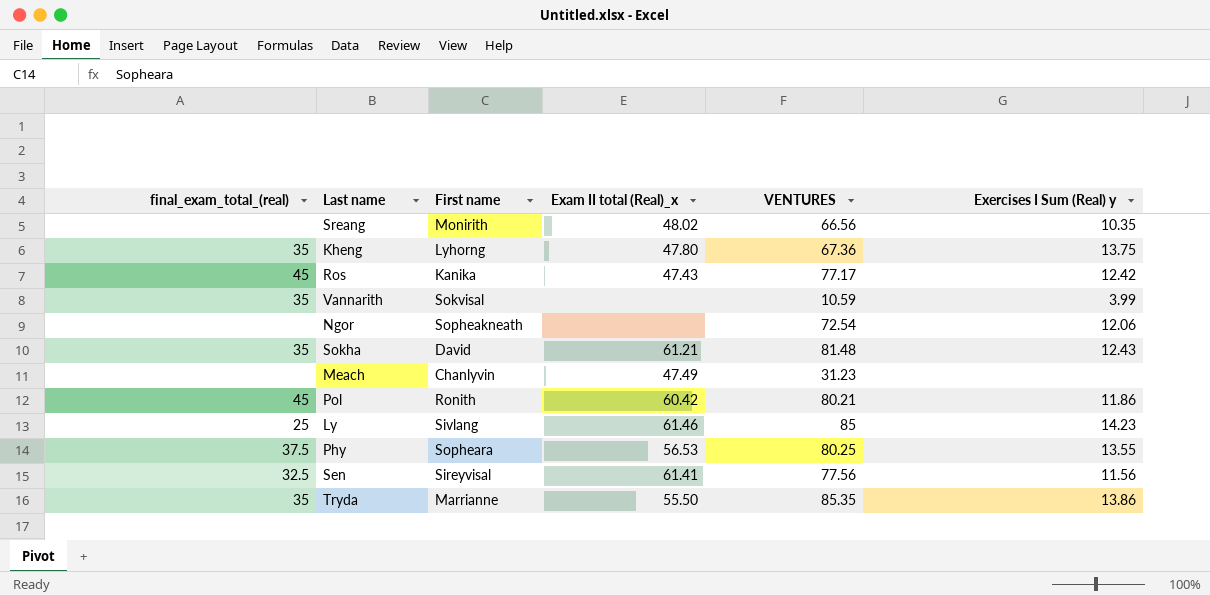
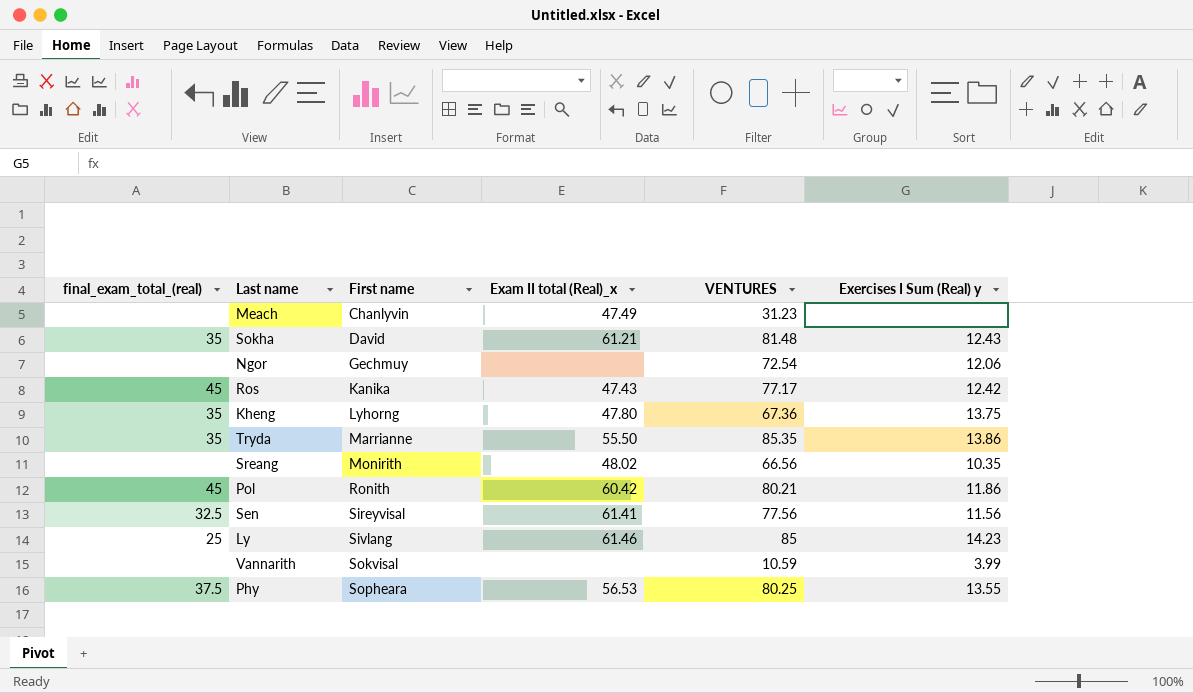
row order: none -> First name ascending
Ngor | First name: Sopheakneath -> Gechmuy
Vannarith | final_exam_total_(real): 35 -> none

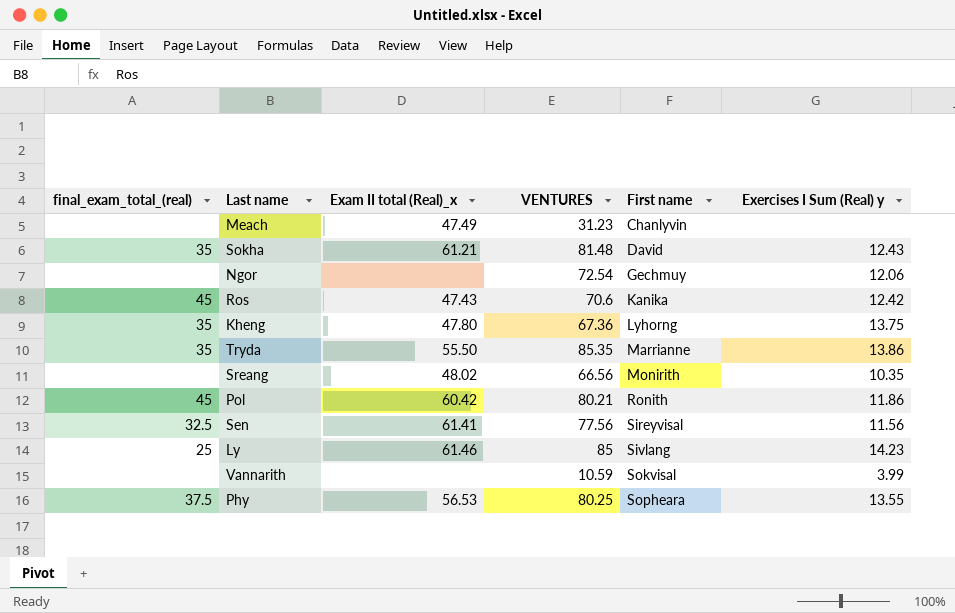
column First name | position: 3 -> 5
Ros | VENTURES: 77.17 -> 70.6

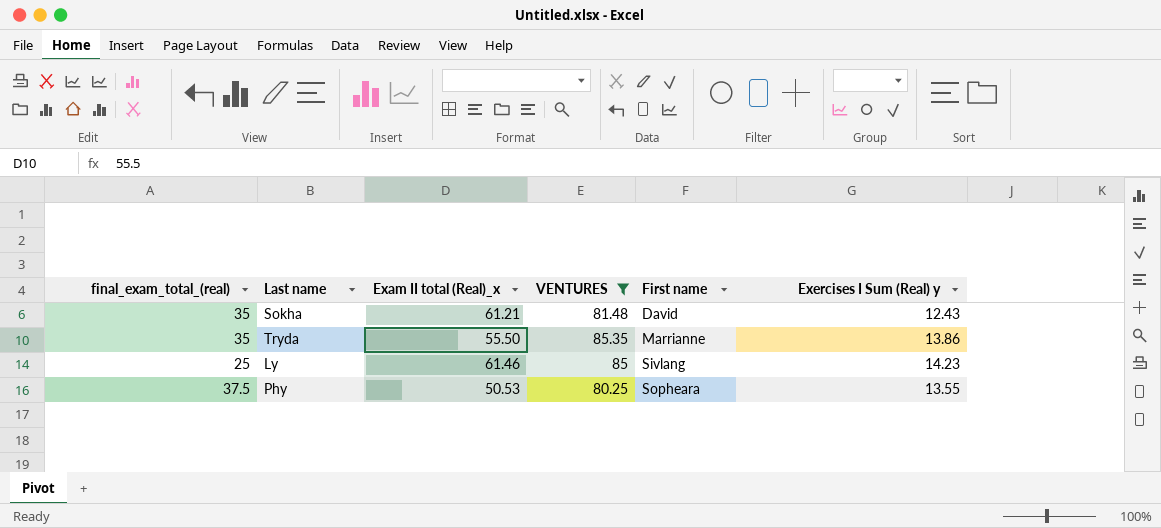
filter: none -> VENTURES >= 80.25
Phy | Exam II total (Real)_x: 56.53 -> 50.53

